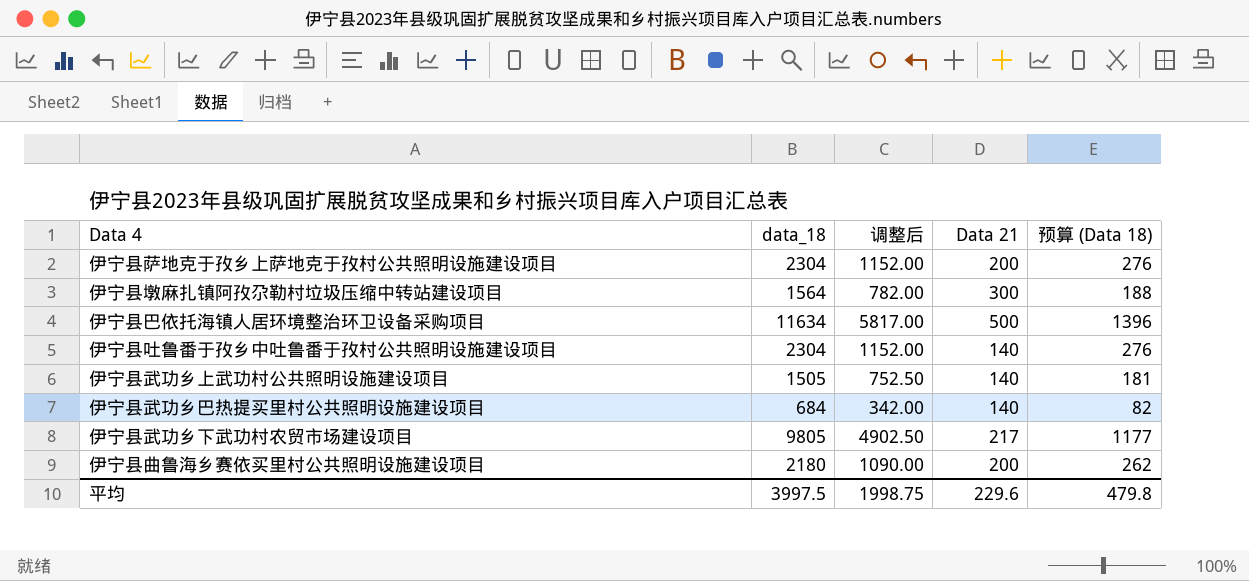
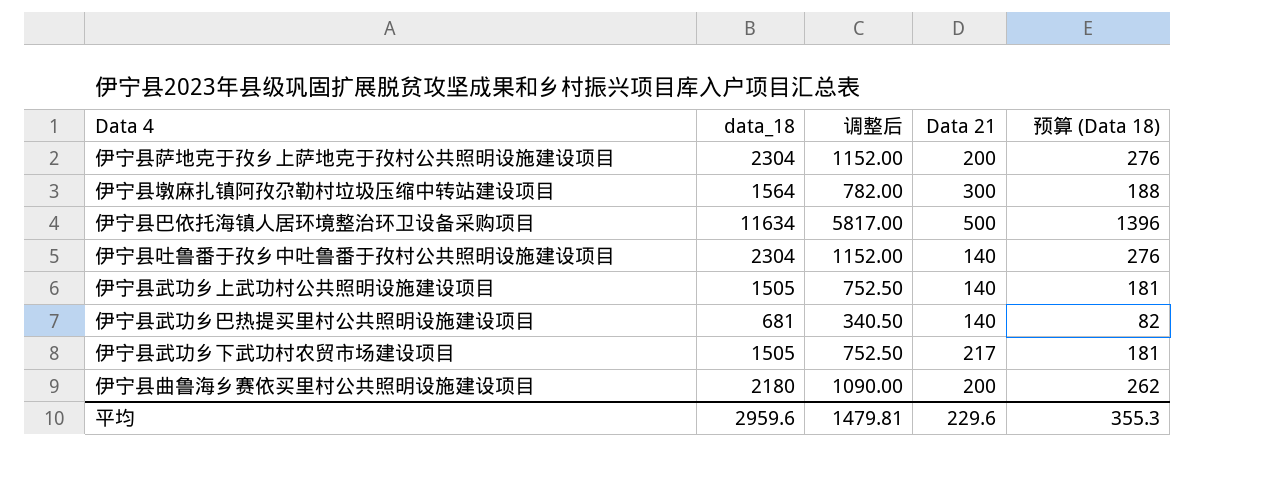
伊宁县武功乡巴热提买里村公共照明设施建设项目 | data_18: 684 -> 681
伊宁县武功乡巴热提买里村公共照明设施建设项目 | 调整后: 342.00 -> 340.50
伊宁县武功乡下武功村农贸市场建设项目 | data_18: 9805 -> 1505
伊宁县武功乡下武功村农贸市场建设项目 | 调整后: 4902.50 -> 752.50
伊宁县武功乡下武功村农贸市场建设项目 | 预算 (Data 18): 1177 -> 181
平均 | data_18: 3997.5 -> 2959.6
平均 | 调整后: 1998.75 -> 1479.81
平均 | 预算 (Data 18): 479.8 -> 355.3

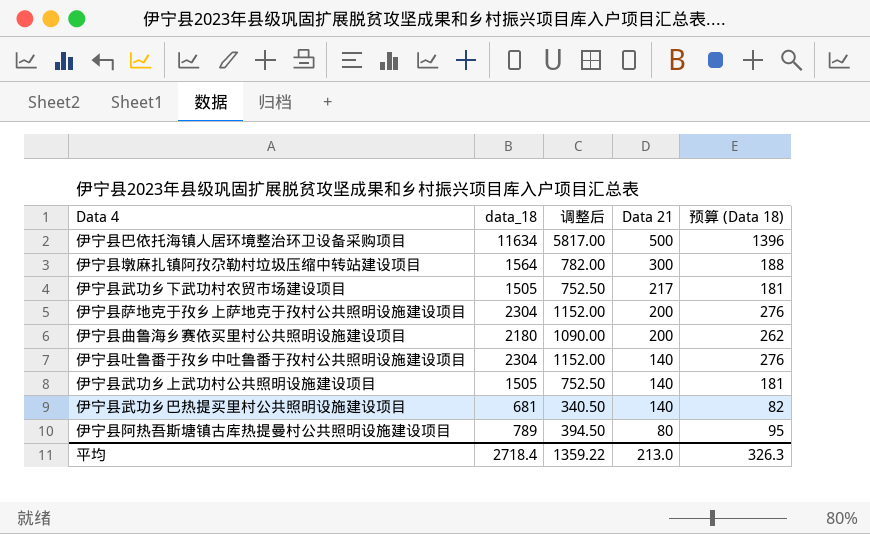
row order: none -> Data 21 descending
row 伊宁县阿热吾斯塘镇古库热提曼村公共照明设施建设项目: none -> 789 | 394.50 | 80 | 95
平均 | data_18: 2959.6 -> 2718.4
平均 | 调整后: 1479.81 -> 1359.22
平均 | Data 21: 229.6 -> 213.0
平均 | 预算 (Data 18): 355.3 -> 326.3

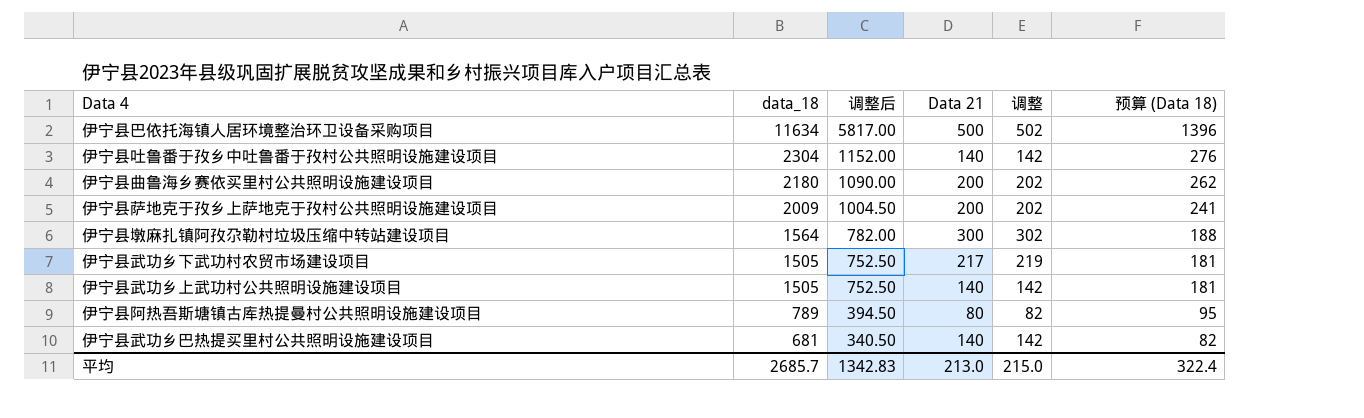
row order: Data 21 descending -> data_18 descending
column 调整 | formula: none -> [Data 21] + 2
伊宁县萨地克于孜乡上萨地克于孜村公共照明设施建设项目 | data_18: 2304 -> 2009
伊宁县萨地克于孜乡上萨地克于孜村公共照明设施建设项目 | 调整后: 1152.00 -> 1004.50
伊宁县萨地克于孜乡上萨地克于孜村公共照明设施建设项目 | 预算 (Data 18): 276 -> 241
平均 | data_18: 2718.4 -> 2685.7
平均 | 调整后: 1359.22 -> 1342.83
平均 | 预算 (Data 18): 326.3 -> 322.4

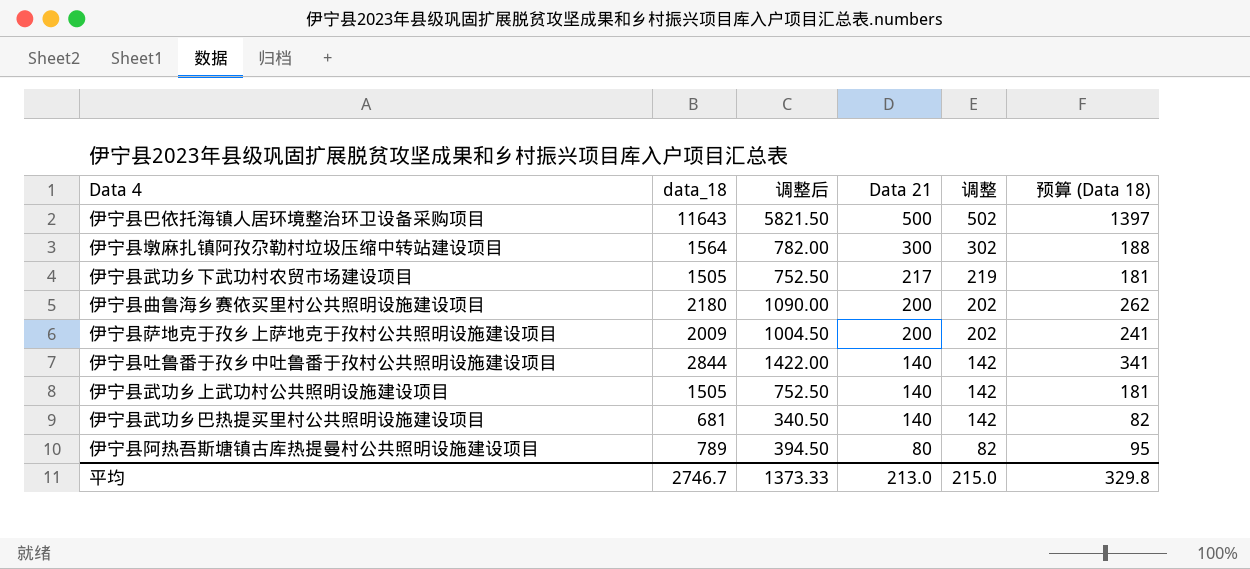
row order: data_18 descending -> Data 21 descending
伊宁县巴依托海镇人居环境整治环卫设备采购项目 | data_18: 11634 -> 11643
伊宁县巴依托海镇人居环境整治环卫设备采购项目 | 调整后: 5817.00 -> 5821.50
伊宁县巴依托海镇人居环境整治环卫设备采购项目 | 预算 (Data 18): 1396 -> 1397
伊宁县吐鲁番于孜乡中吐鲁番于孜村公共照明设施建设项目 | data_18: 2304 -> 2844
伊宁县吐鲁番于孜乡中吐鲁番于孜村公共照明设施建设项目 | 调整后: 1152.00 -> 1422.00
伊宁县吐鲁番于孜乡中吐鲁番于孜村公共照明设施建设项目 | 预算 (Data 18): 276 -> 341
平均 | data_18: 2685.7 -> 2746.7
平均 | 调整后: 1342.83 -> 1373.33
平均 | 预算 (Data 18): 322.4 -> 329.8

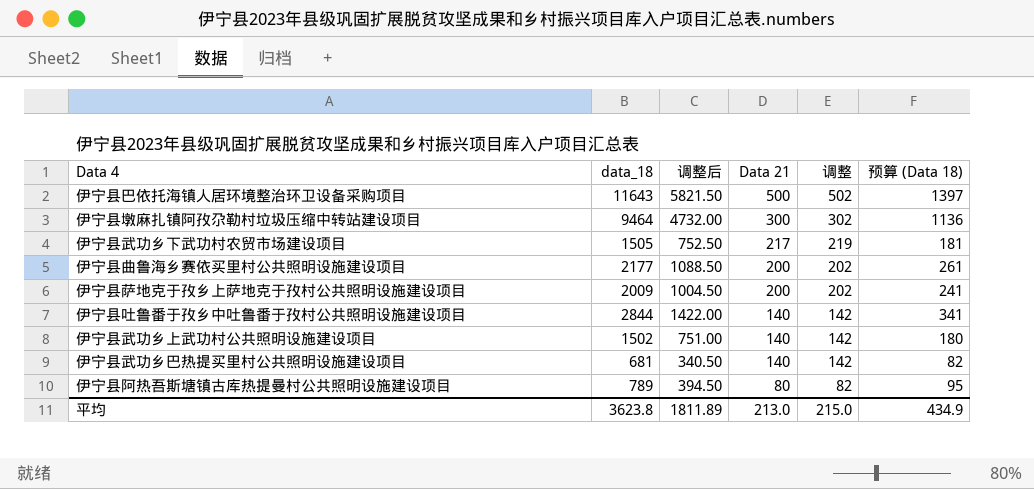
伊宁县墩麻扎镇阿孜尕勒村垃圾压缩中转站建设项目 | data_18: 1564 -> 9464
伊宁县墩麻扎镇阿孜尕勒村垃圾压缩中转站建设项目 | 调整后: 782.00 -> 4732.00
伊宁县墩麻扎镇阿孜尕勒村垃圾压缩中转站建设项目 | 预算 (Data 18): 188 -> 1136
伊宁县曲鲁海乡赛依买里村公共照明设施建设项目 | data_18: 2180 -> 2177
伊宁县曲鲁海乡赛依买里村公共照明设施建设项目 | 调整后: 1090.00 -> 1088.50
伊宁县曲鲁海乡赛依买里村公共照明设施建设项目 | 预算 (Data 18): 262 -> 261
伊宁县武功乡上武功村公共照明设施建设项目 | data_18: 1505 -> 1502
伊宁县武功乡上武功村公共照明设施建设项目 | 调整后: 752.50 -> 751.00
伊宁县武功乡上武功村公共照明设施建设项目 | 预算 (Data 18): 181 -> 180
平均 | data_18: 2746.7 -> 3623.8
平均 | 调整后: 1373.33 -> 1811.89
平均 | 预算 (Data 18): 329.8 -> 434.9

